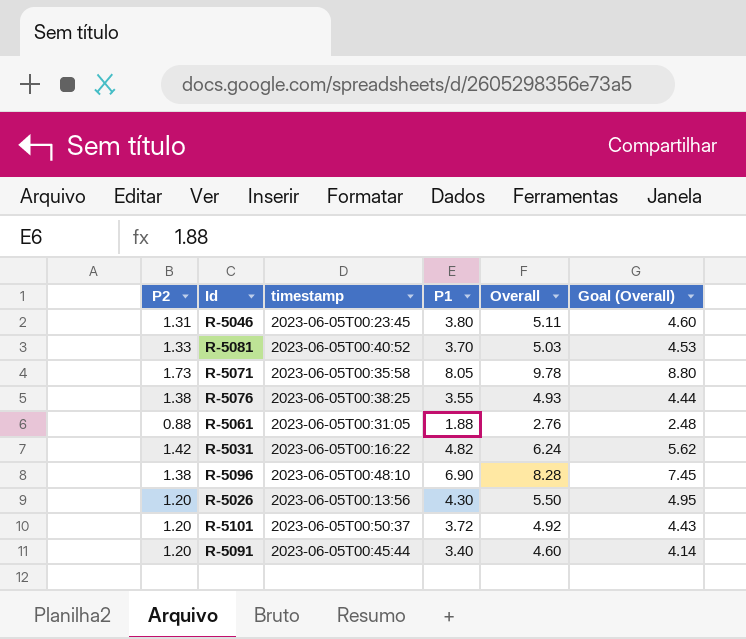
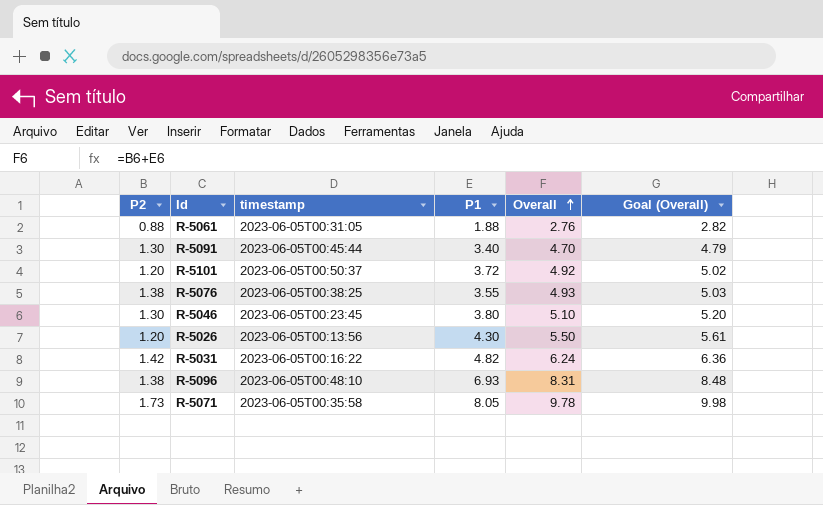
row order: none -> Overall ascending
column Goal (Overall) | formula: [Overall] * 0.9 -> [Overall] * 1.02
row R-5081: 1.33 | 2023-06-05T00:40:52 | 3.70 | 5.03 | 4.53 -> none
R-5091 | P2: 1.20 -> 1.30
R-5091 | Overall: 4.60 -> 4.70
R-5046 | P2: 1.31 -> 1.30
R-5046 | Overall: 5.11 -> 5.10
R-5096 | P1: 6.90 -> 6.93
R-5096 | Overall: 8.28 -> 8.31

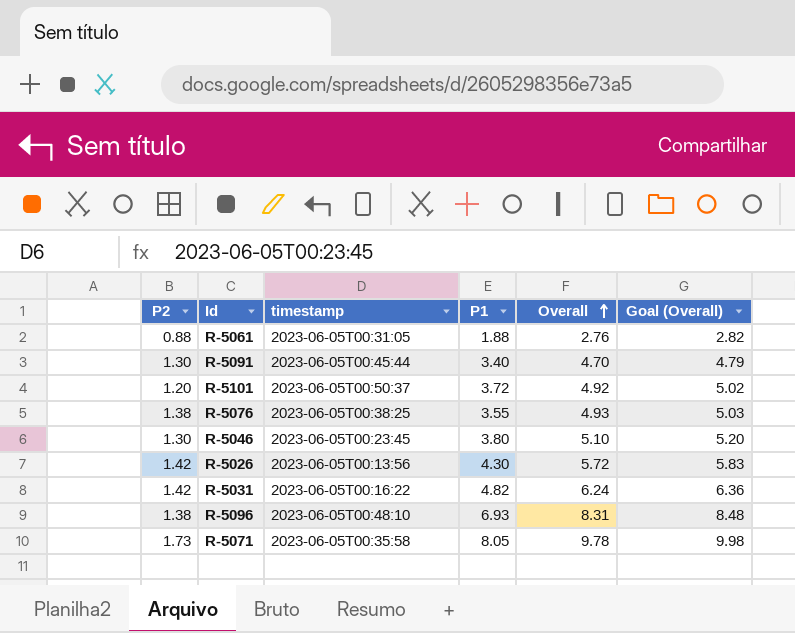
R-5026 | P2: 1.20 -> 1.42
R-5026 | Overall: 5.50 -> 5.72
R-5026 | Goal (Overall): 5.61 -> 5.83

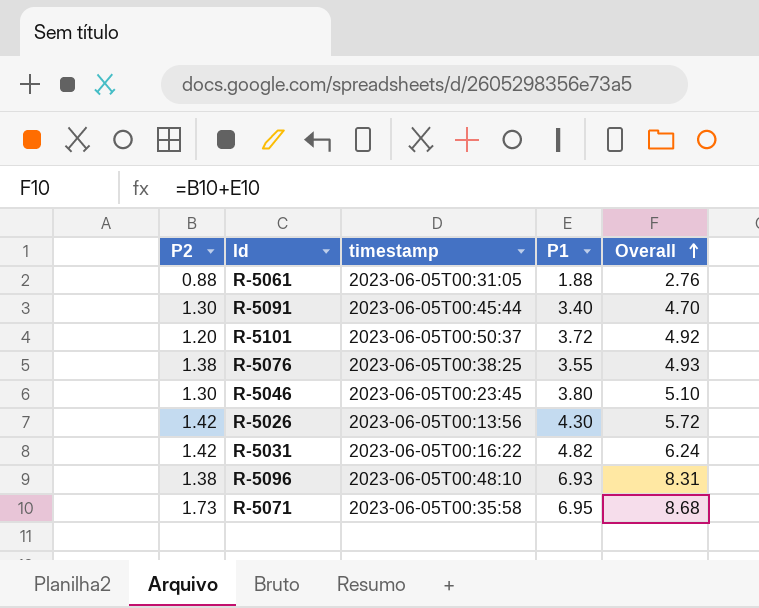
column Goal (Overall) | formula: [Overall] * 1.02 -> none
R-5071 | P1: 8.05 -> 6.95
R-5071 | Overall: 9.78 -> 8.68

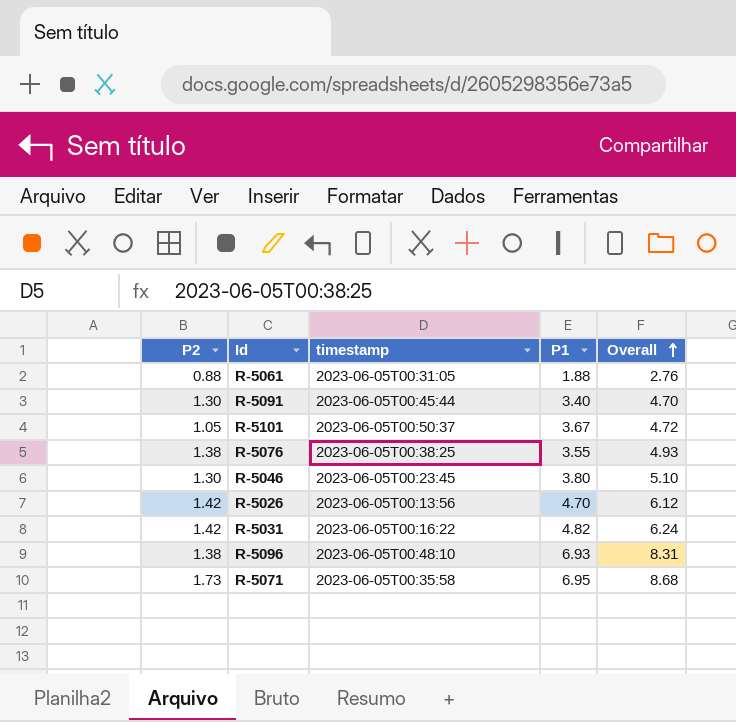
R-5101 | P2: 1.20 -> 1.05
R-5101 | P1: 3.72 -> 3.67
R-5101 | Overall: 4.92 -> 4.72
R-5026 | P1: 4.30 -> 4.70
R-5026 | Overall: 5.72 -> 6.12

